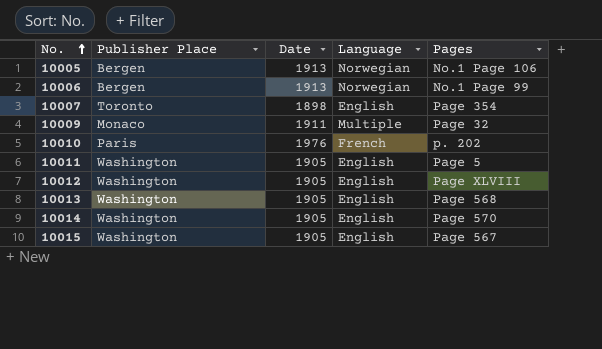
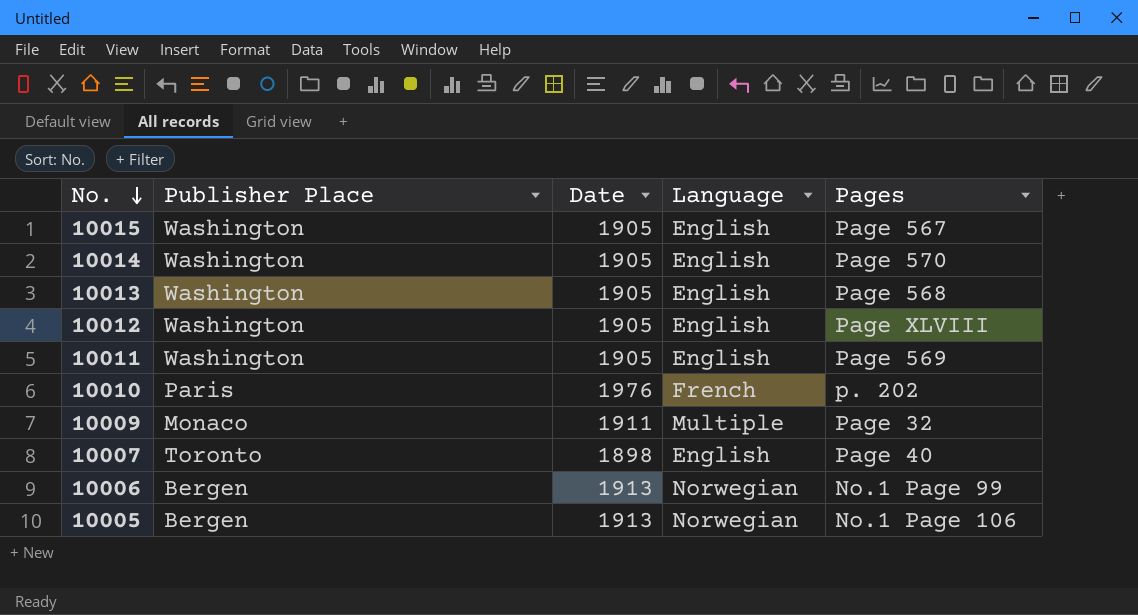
row order: No. ascending -> No. descending
10011 | Pages: Page 5 -> Page 569
10007 | Pages: Page 354 -> Page 40

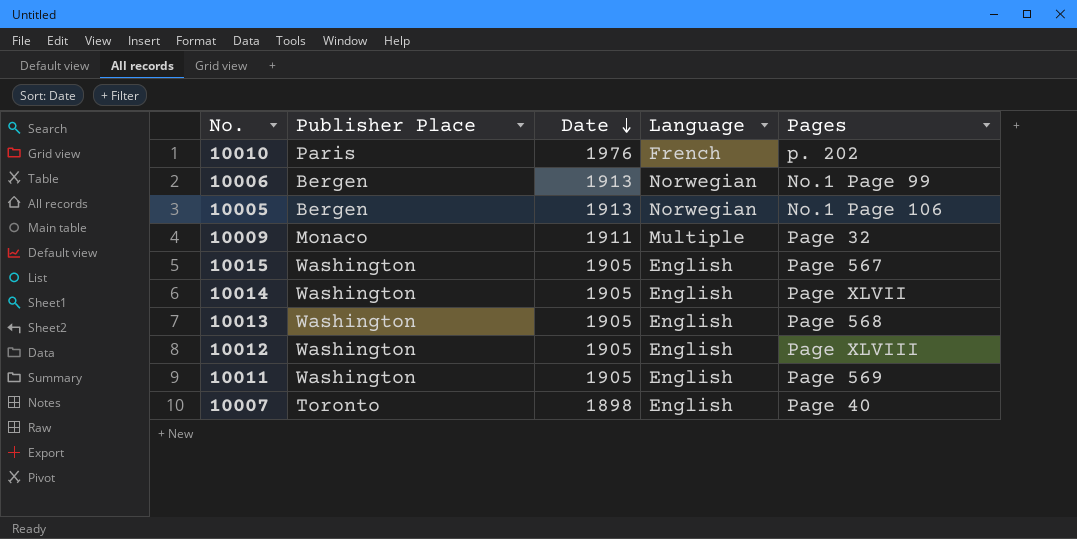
row order: No. descending -> Date descending
10014 | Pages: Page 570 -> Page XLVII

